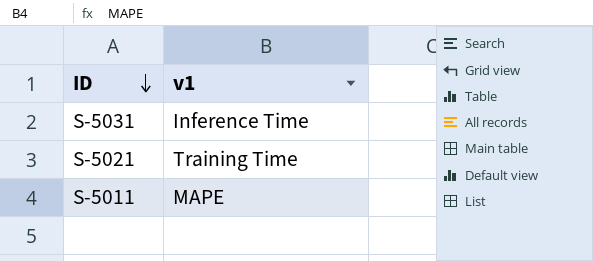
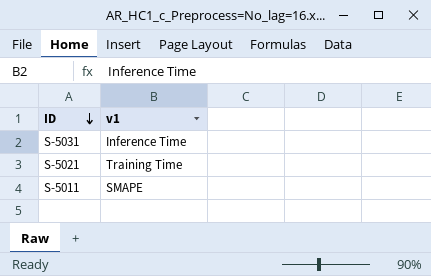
S-5011 | v1: MAPE -> SMAPE

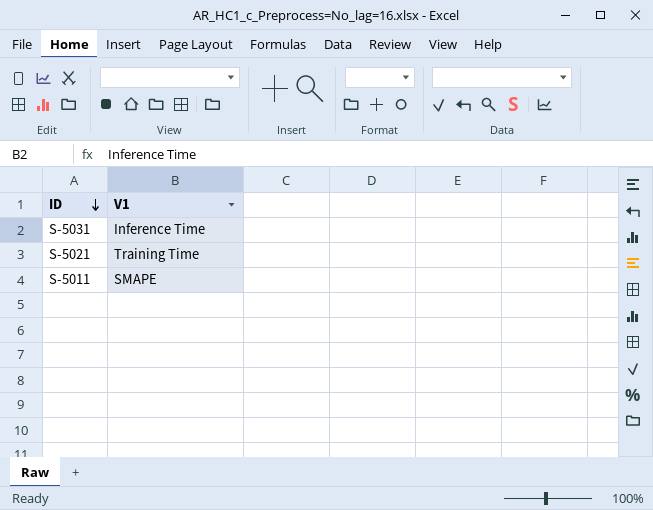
column name: v1 -> V1

